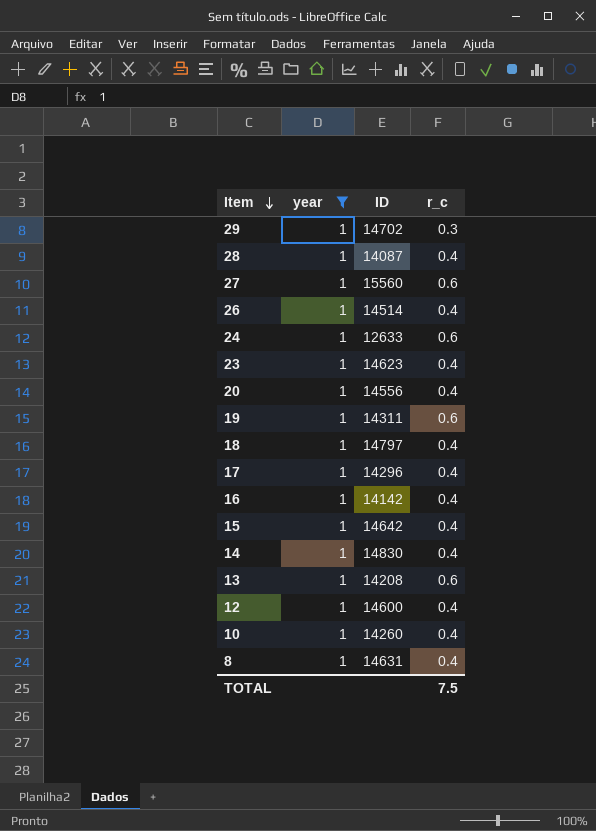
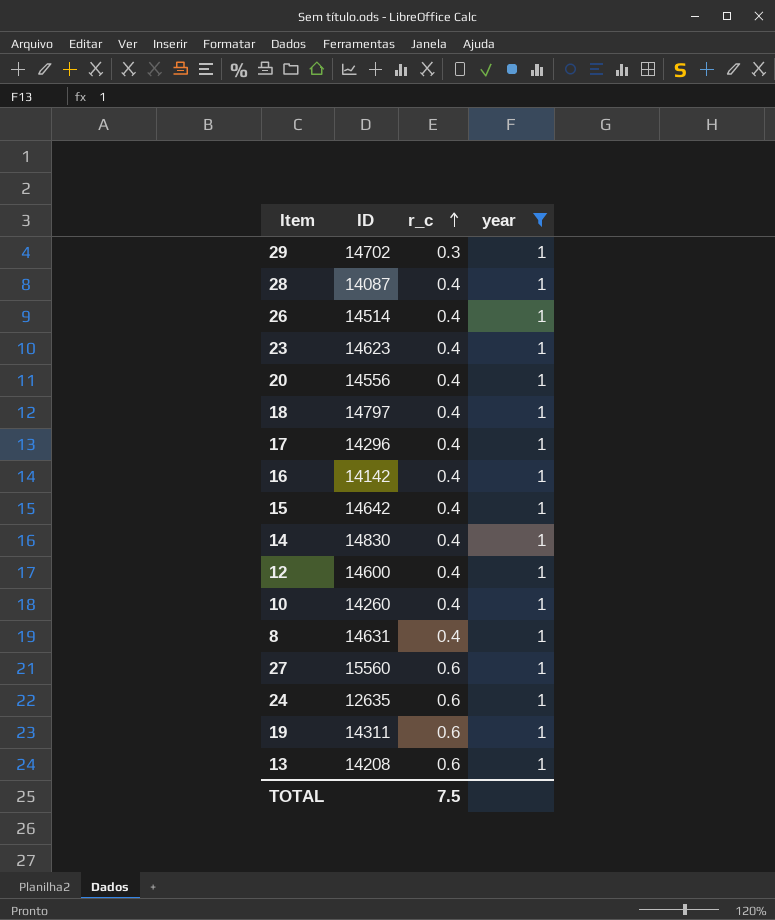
row order: Item descending -> r_c ascending
column year | position: 2 -> 4
24 | ID: 12633 -> 12635

